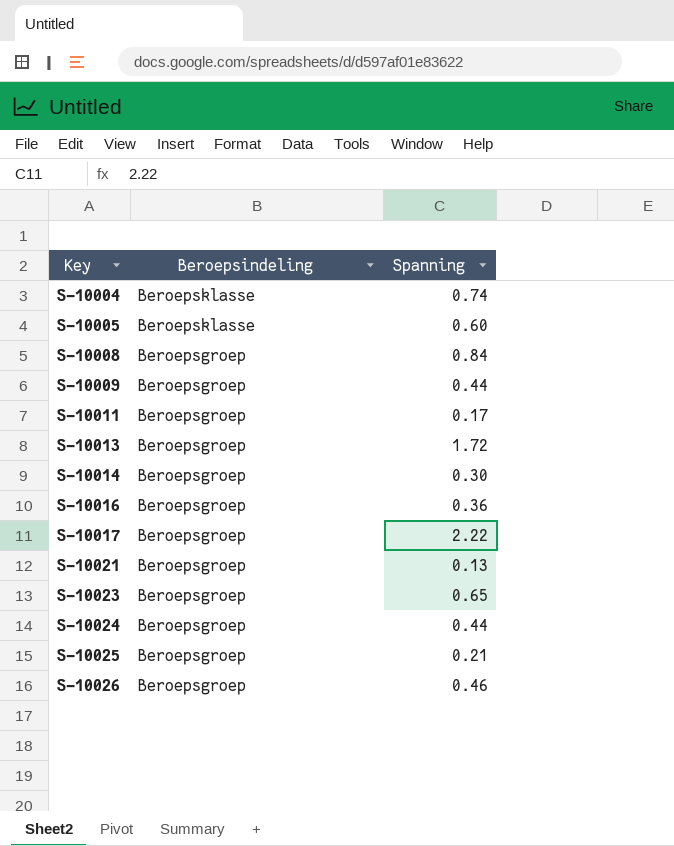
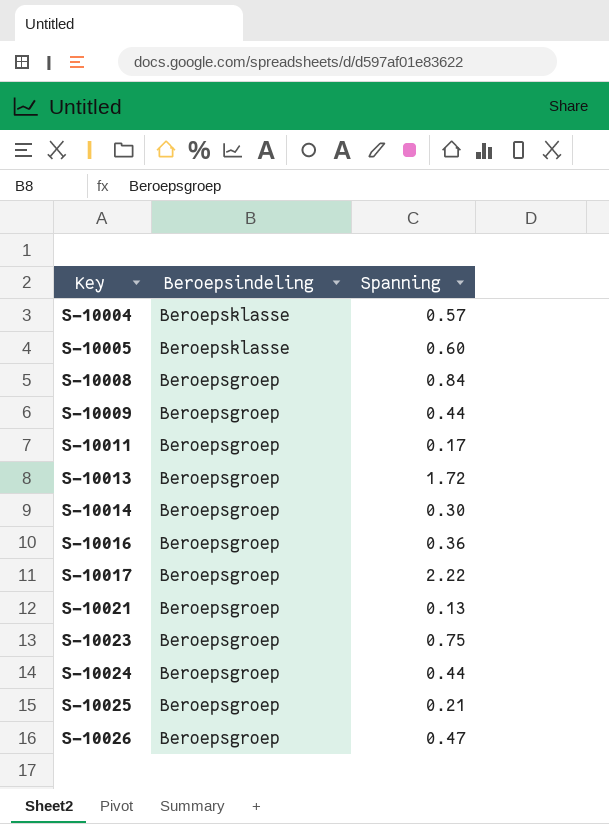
S-10004 | Spanning: 0.74 -> 0.57
S-10023 | Spanning: 0.65 -> 0.75
S-10026 | Spanning: 0.46 -> 0.47

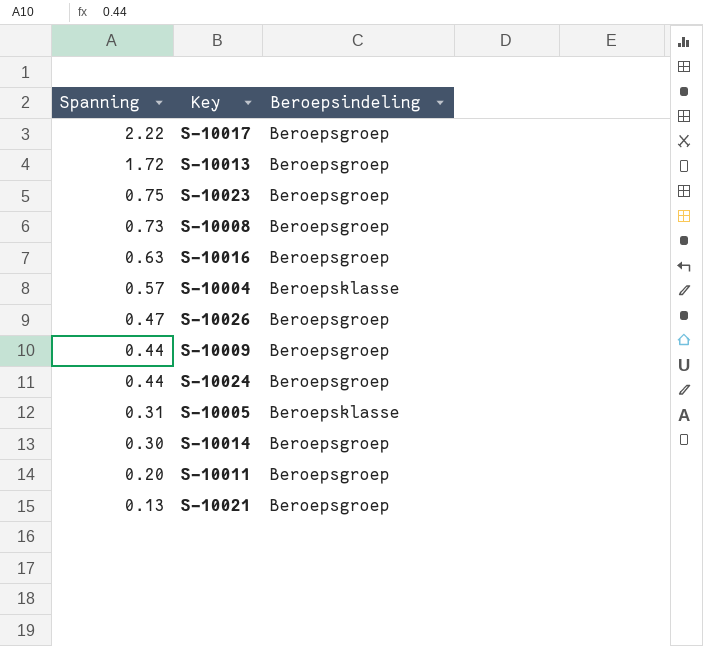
row order: Key ascending -> Spanning descending
column Spanning | position: 3 -> 1
row S-10025: Beroepsgroep | 0.21 -> none
S-10008 | Spanning: 0.84 -> 0.73
S-10016 | Spanning: 0.36 -> 0.63
S-10005 | Spanning: 0.60 -> 0.31
S-10011 | Spanning: 0.17 -> 0.20

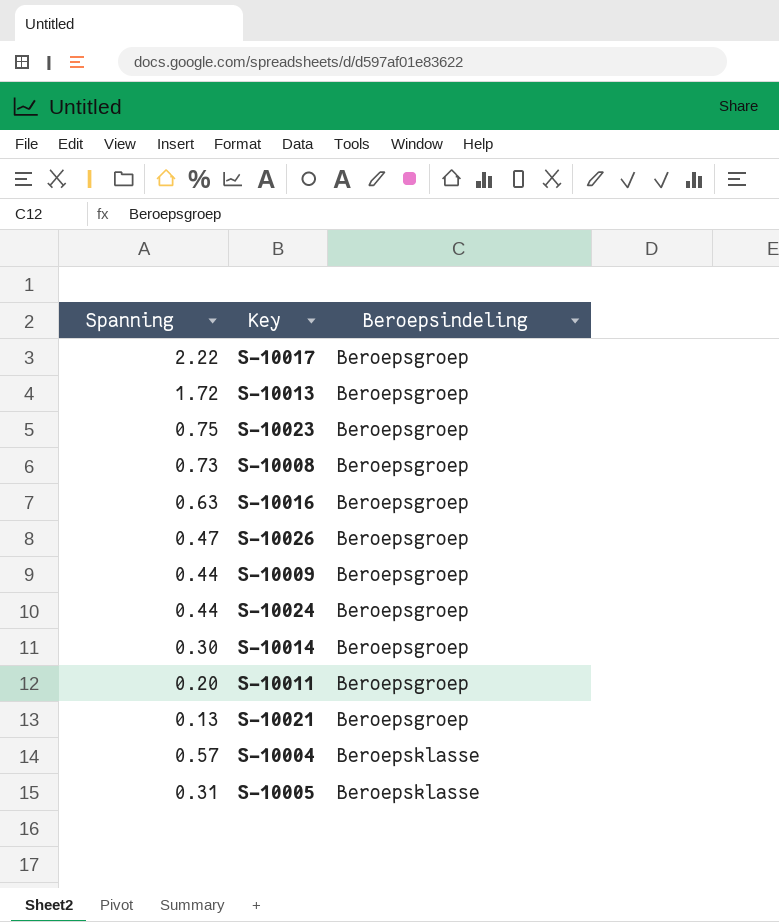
row order: Spanning descending -> Beroepsindeling ascending

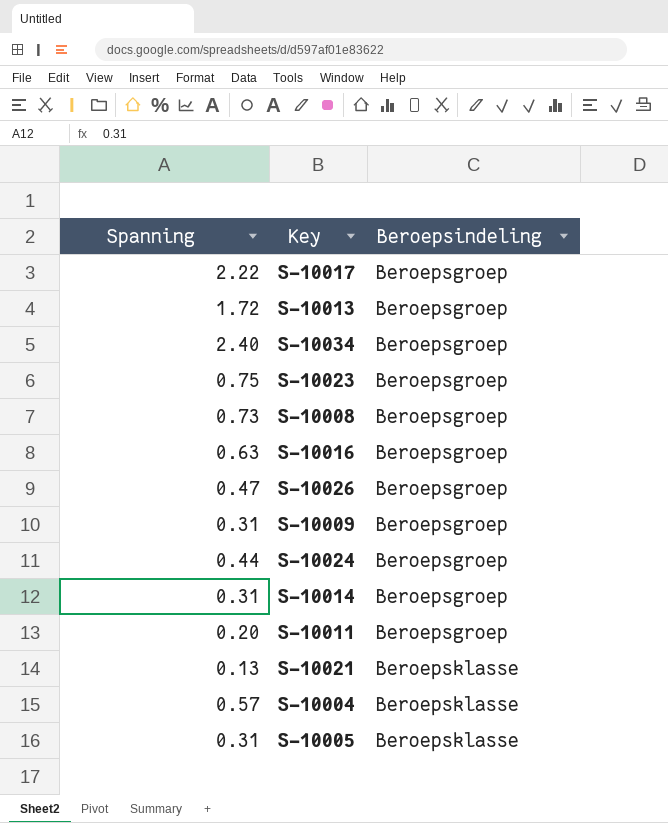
row S-10034: none -> 2.40 | Beroepsgroep
S-10009 | Spanning: 0.44 -> 0.31
S-10014 | Spanning: 0.30 -> 0.31
S-10021 | Beroepsindeling: Beroepsgroep -> Beroepsklasse

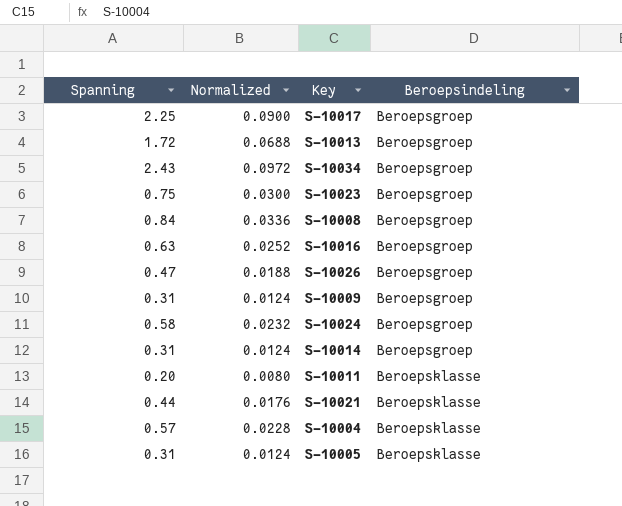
column Normalized | formula: none -> [Spanning] * 0.04
S-10017 | Spanning: 2.22 -> 2.25
S-10034 | Spanning: 2.40 -> 2.43
S-10008 | Spanning: 0.73 -> 0.84
S-10024 | Spanning: 0.44 -> 0.58
S-10011 | Beroepsindeling: Beroepsgroep -> Beroepsklasse
S-10021 | Spanning: 0.13 -> 0.44

